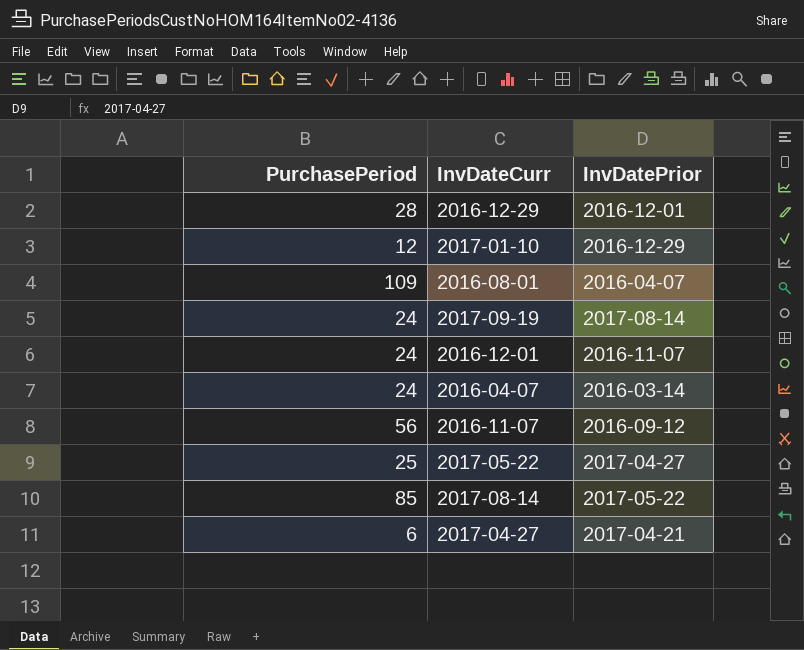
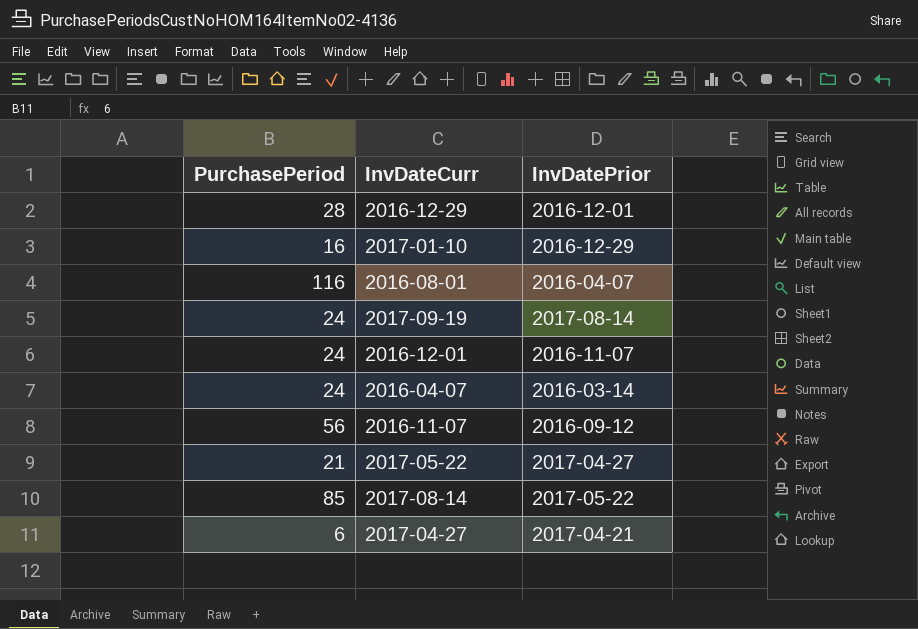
2017-01-10 | PurchasePeriod: 12 -> 16
2016-08-01 | PurchasePeriod: 109 -> 116
2017-05-22 | PurchasePeriod: 25 -> 21

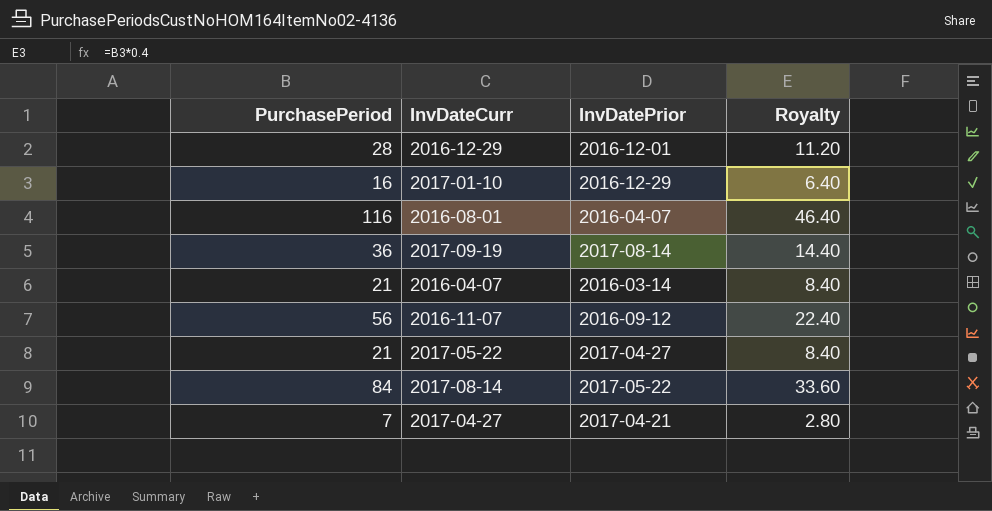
column Royalty | formula: none -> [PurchasePeriod] * 0.4
row 2016-12-01: 24 | 2016-11-07 -> none
2017-09-19 | PurchasePeriod: 24 -> 36
2016-04-07 | PurchasePeriod: 24 -> 21
2017-08-14 | PurchasePeriod: 85 -> 84
2017-04-27 | PurchasePeriod: 6 -> 7

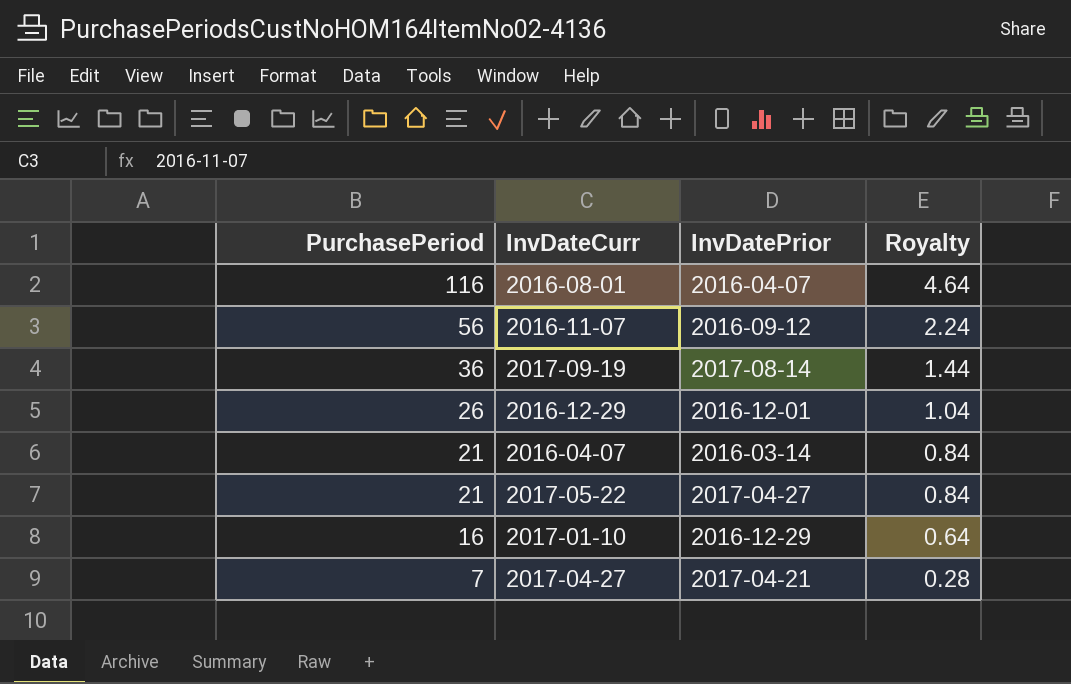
row order: none -> PurchasePeriod descending
column Royalty | formula: [PurchasePeriod] * 0.4 -> [PurchasePeriod] * 0.04
row 2017-08-14: 84 | 2017-05-22 | 33.60 -> none
2016-12-29 | PurchasePeriod: 28 -> 26

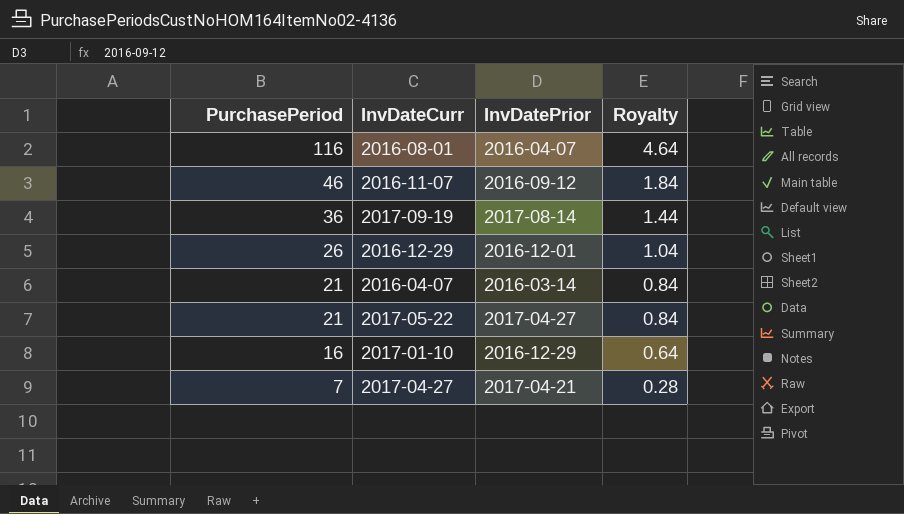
2016-11-07 | PurchasePeriod: 56 -> 46
2016-11-07 | Royalty: 2.24 -> 1.84

